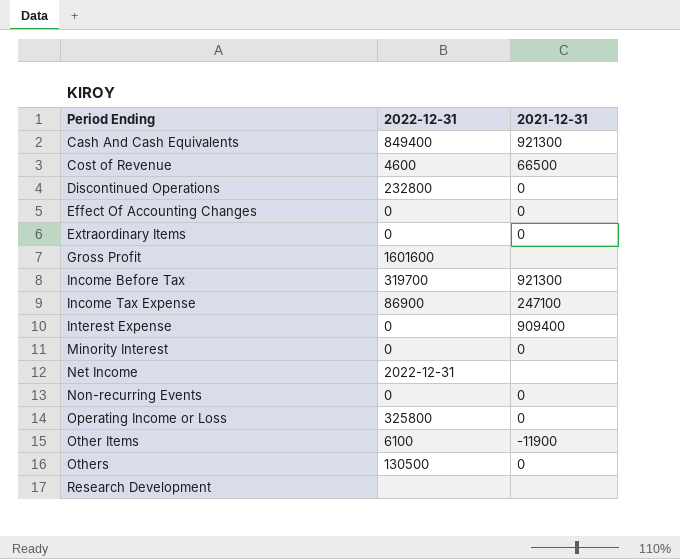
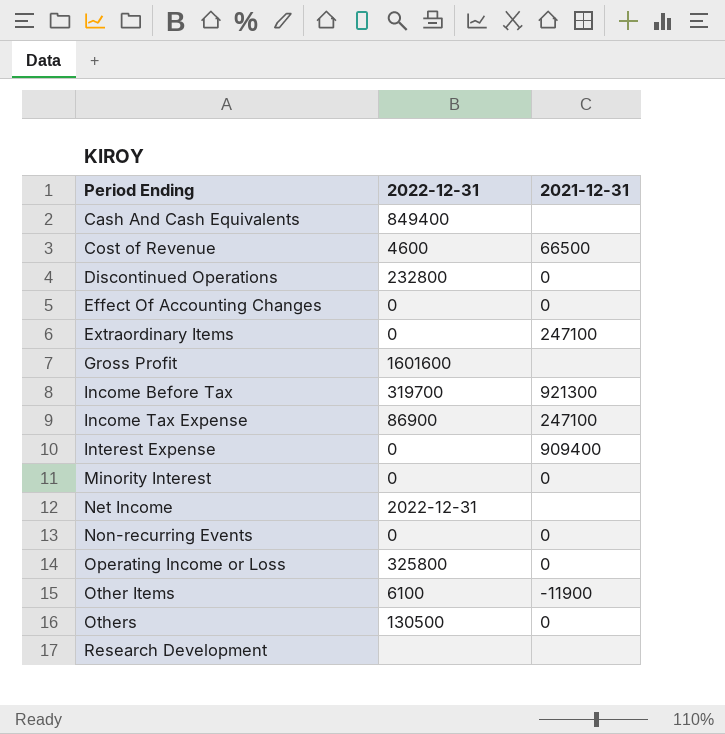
Cash And Cash Equivalents | 2021-12-31: 921300 -> none
Extraordinary Items | 2021-12-31: 0 -> 247100

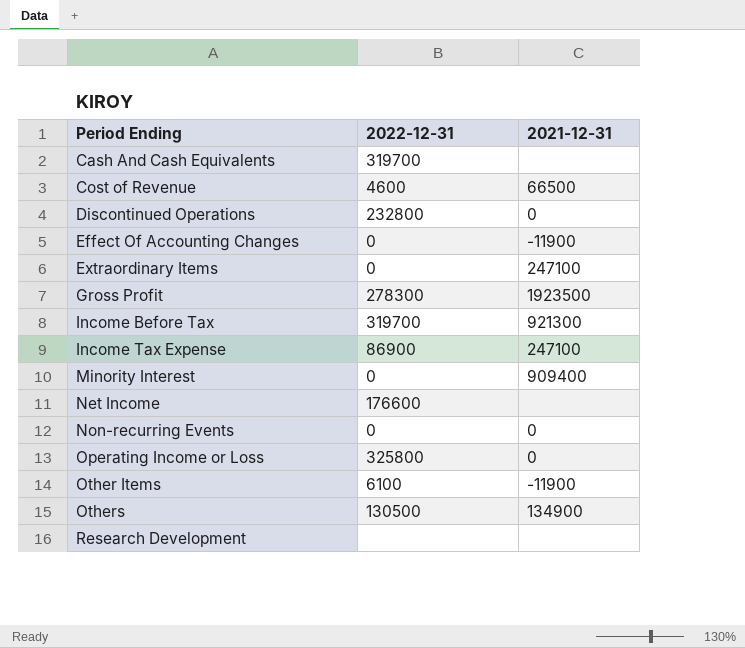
row Interest Expense: 0 | 909400 -> none
Cash And Cash Equivalents | 2022-12-31: 849400 -> 319700
Effect Of Accounting Changes | 2021-12-31: 0 -> -11900
Gross Profit | 2022-12-31: 1601600 -> 278300
Gross Profit | 2021-12-31: none -> 1923500
Minority Interest | 2021-12-31: 0 -> 909400
Net Income | 2022-12-31: 2022-12-31 -> 176600
Others | 2021-12-31: 0 -> 134900

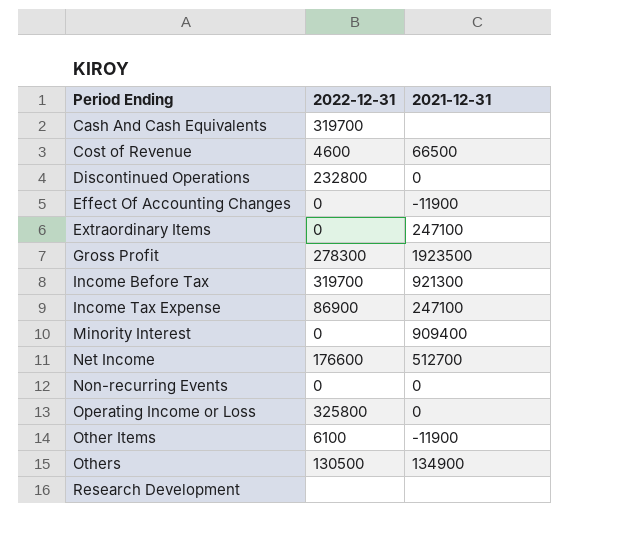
Net Income | 2021-12-31: none -> 512700

